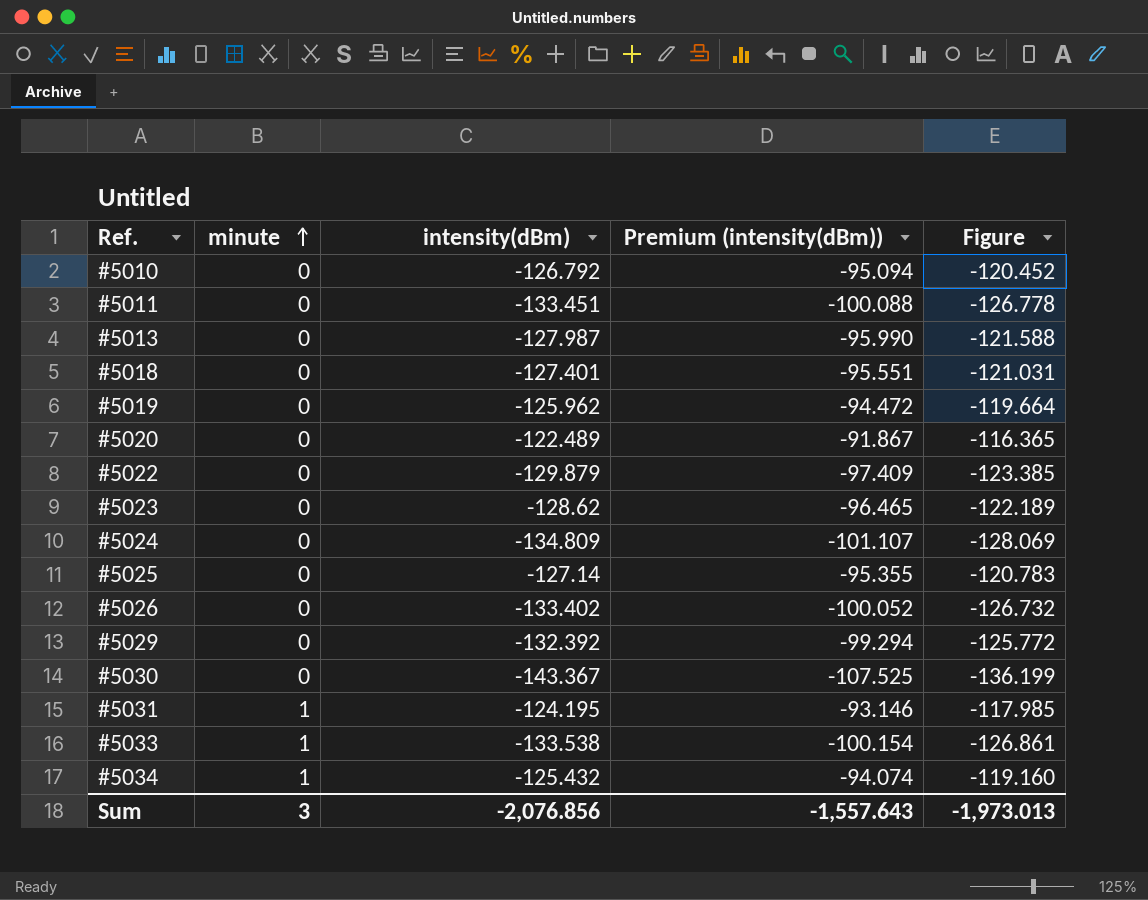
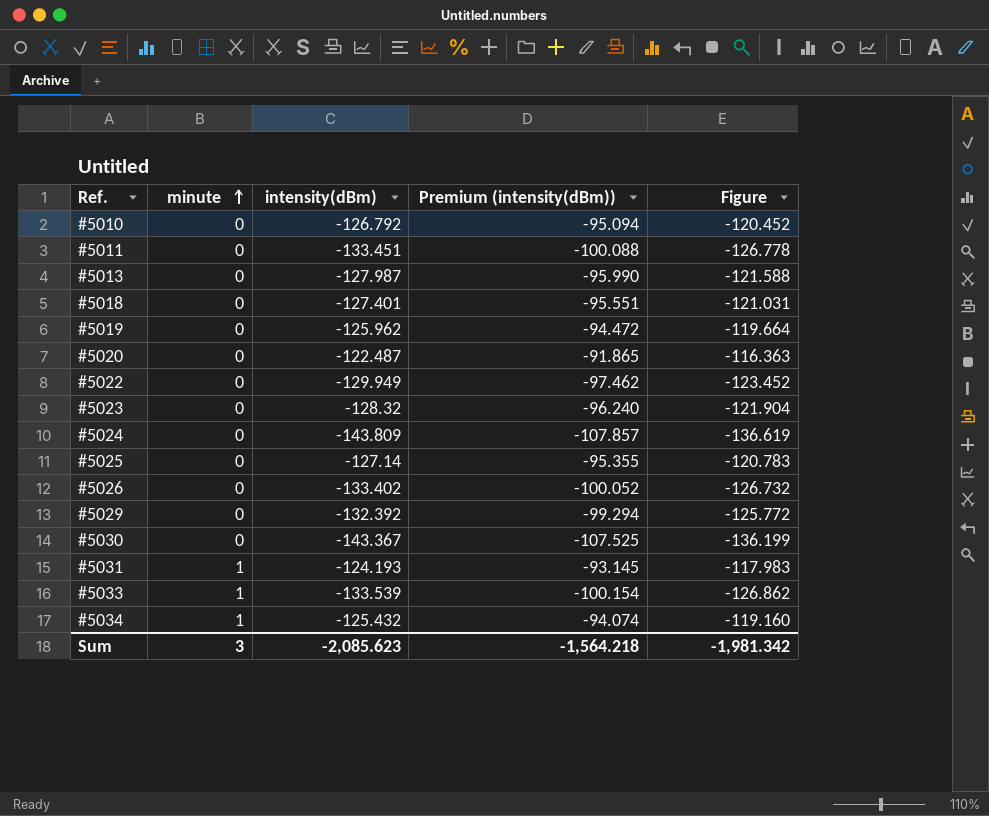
#5020 | intensity(dBm): -122.489 -> -122.487
#5020 | Premium (intensity(dBm)): -91.867 -> -91.865
#5020 | Figure: -116.365 -> -116.363
#5022 | intensity(dBm): -129.879 -> -129.949
#5022 | Premium (intensity(dBm)): -97.409 -> -97.462
#5022 | Figure: -123.385 -> -123.452
#5023 | intensity(dBm): -128.62 -> -128.32
#5023 | Premium (intensity(dBm)): -96.465 -> -96.240
#5023 | Figure: -122.189 -> -121.904
#5024 | intensity(dBm): -134.809 -> -143.809
#5024 | Premium (intensity(dBm)): -101.107 -> -107.857
#5024 | Figure: -128.069 -> -136.619
#5031 | intensity(dBm): -124.195 -> -124.193
#5031 | Premium (intensity(dBm)): -93.146 -> -93.145
#5031 | Figure: -117.985 -> -117.983
#5033 | intensity(dBm): -133.538 -> -133.539
#5033 | Figure: -126.861 -> -126.862
Sum | intensity(dBm): -2,076.856 -> -2,085.623
Sum | Premium (intensity(dBm)): -1,557.643 -> -1,564.218
Sum | Figure: -1,973.013 -> -1,981.342

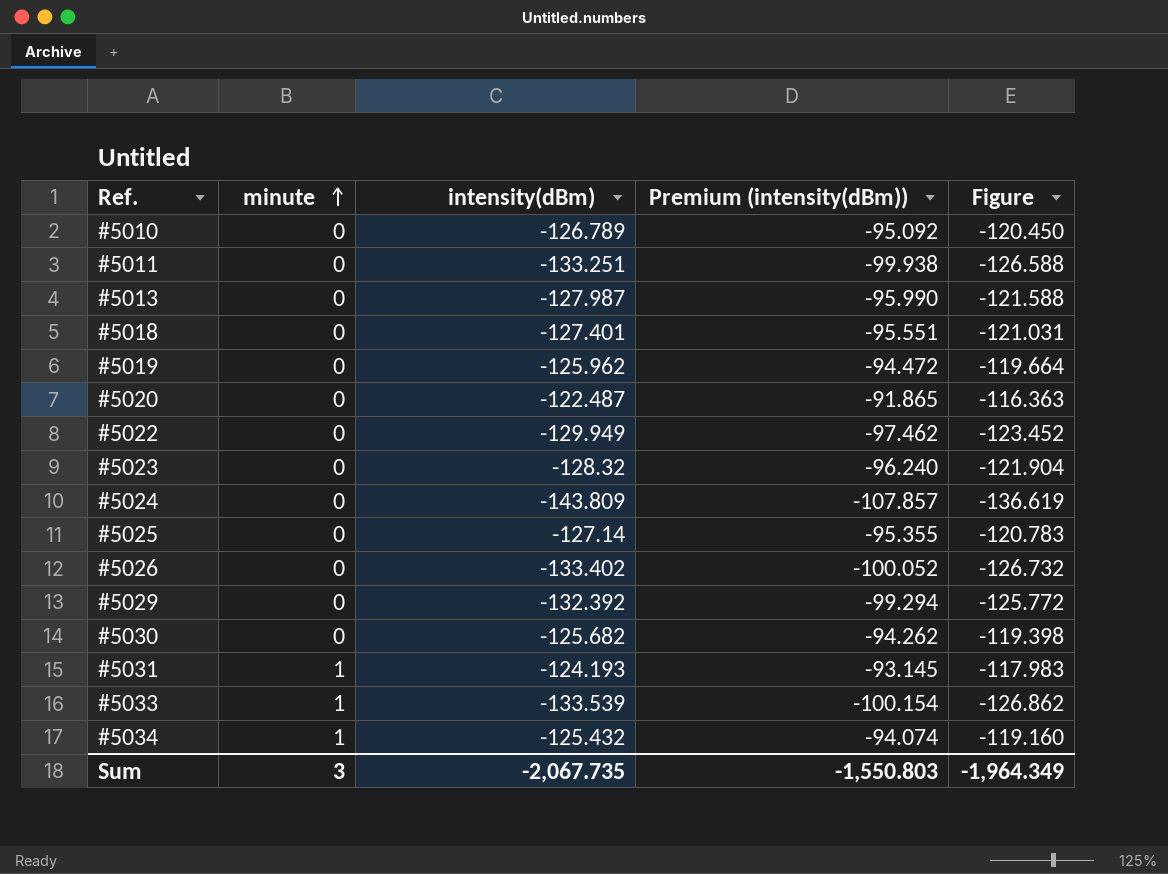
#5010 | intensity(dBm): -126.792 -> -126.789
#5010 | Premium (intensity(dBm)): -95.094 -> -95.092
#5010 | Figure: -120.452 -> -120.450
#5011 | intensity(dBm): -133.451 -> -133.251
#5011 | Premium (intensity(dBm)): -100.088 -> -99.938
#5011 | Figure: -126.778 -> -126.588
#5030 | intensity(dBm): -143.367 -> -125.682
#5030 | Premium (intensity(dBm)): -107.525 -> -94.262
#5030 | Figure: -136.199 -> -119.398
Sum | intensity(dBm): -2,085.623 -> -2,067.735
Sum | Premium (intensity(dBm)): -1,564.218 -> -1,550.803
Sum | Figure: -1,981.342 -> -1,964.349

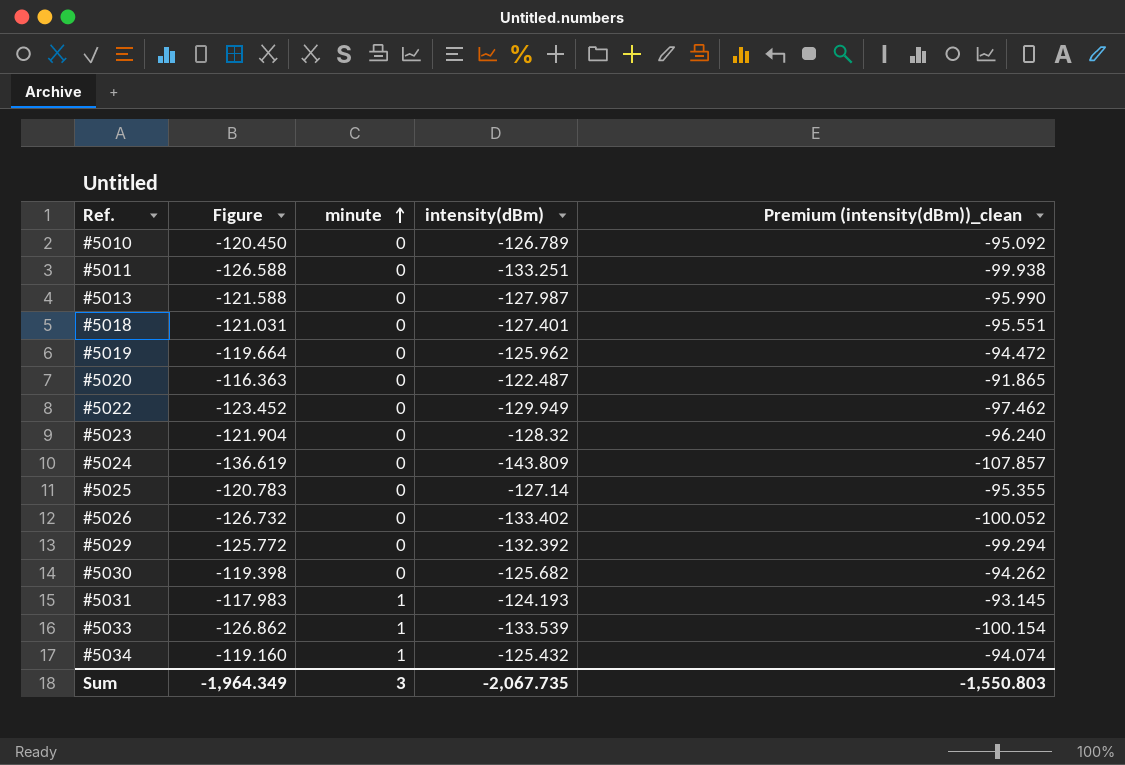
column Figure | position: 5 -> 2
column name: Premium (intensity(dBm)) -> Premium (intensity(dBm))_clean

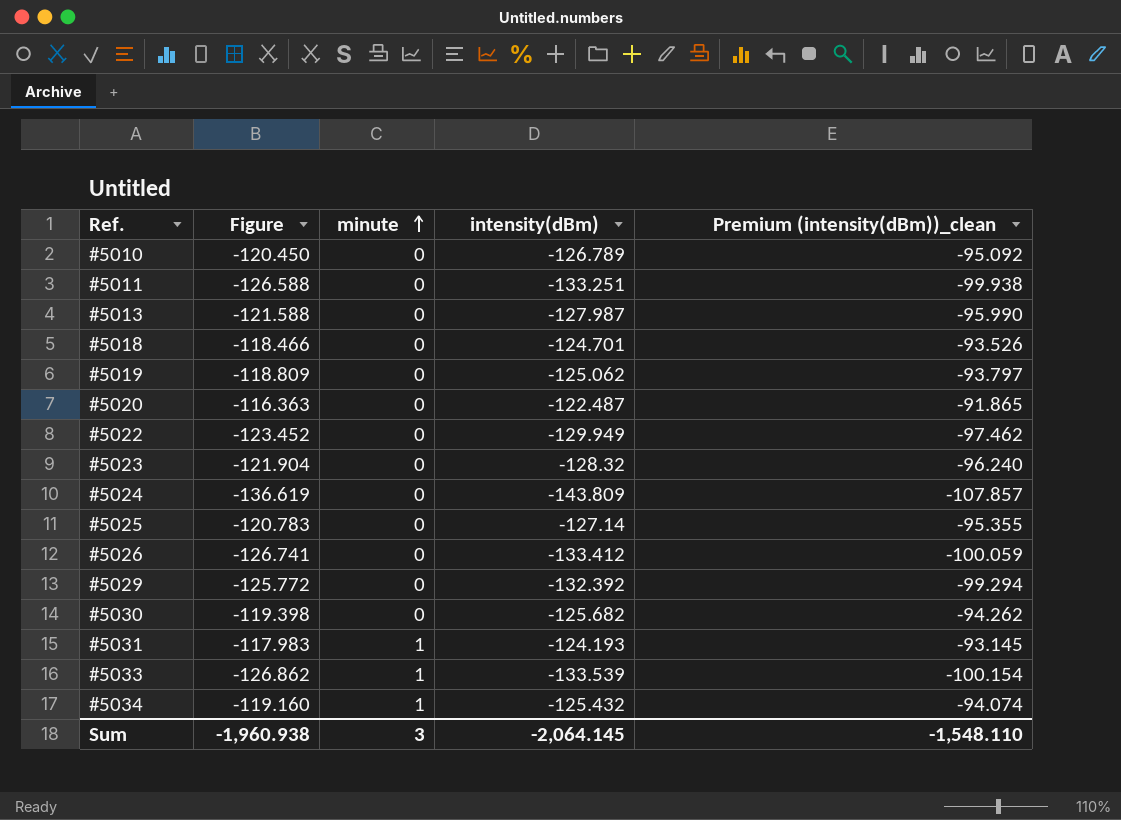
#5018 | Figure: -121.031 -> -118.466
#5018 | intensity(dBm): -127.401 -> -124.701
#5018 | Premium (intensity(dBm))_clean: -95.551 -> -93.526
#5019 | Figure: -119.664 -> -118.809
#5019 | intensity(dBm): -125.962 -> -125.062
#5019 | Premium (intensity(dBm))_clean: -94.472 -> -93.797
#5026 | Figure: -126.732 -> -126.741
#5026 | intensity(dBm): -133.402 -> -133.412
#5026 | Premium (intensity(dBm))_clean: -100.052 -> -100.059
Sum | Figure: -1,964.349 -> -1,960.938
Sum | intensity(dBm): -2,067.735 -> -2,064.145
Sum | Premium (intensity(dBm))_clean: -1,550.803 -> -1,548.110

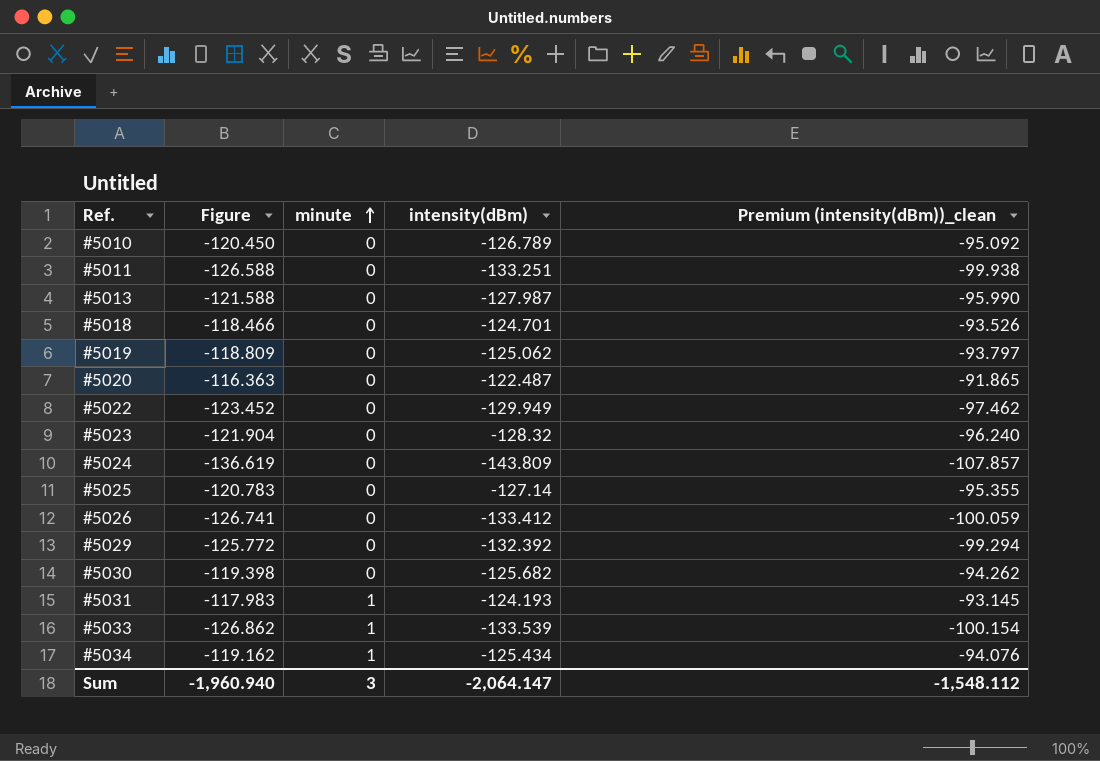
#5034 | Figure: -119.160 -> -119.162
#5034 | intensity(dBm): -125.432 -> -125.434
#5034 | Premium (intensity(dBm))_clean: -94.074 -> -94.076
Sum | Figure: -1,960.938 -> -1,960.940
Sum | intensity(dBm): -2,064.145 -> -2,064.147
Sum | Premium (intensity(dBm))_clean: -1,548.110 -> -1,548.112

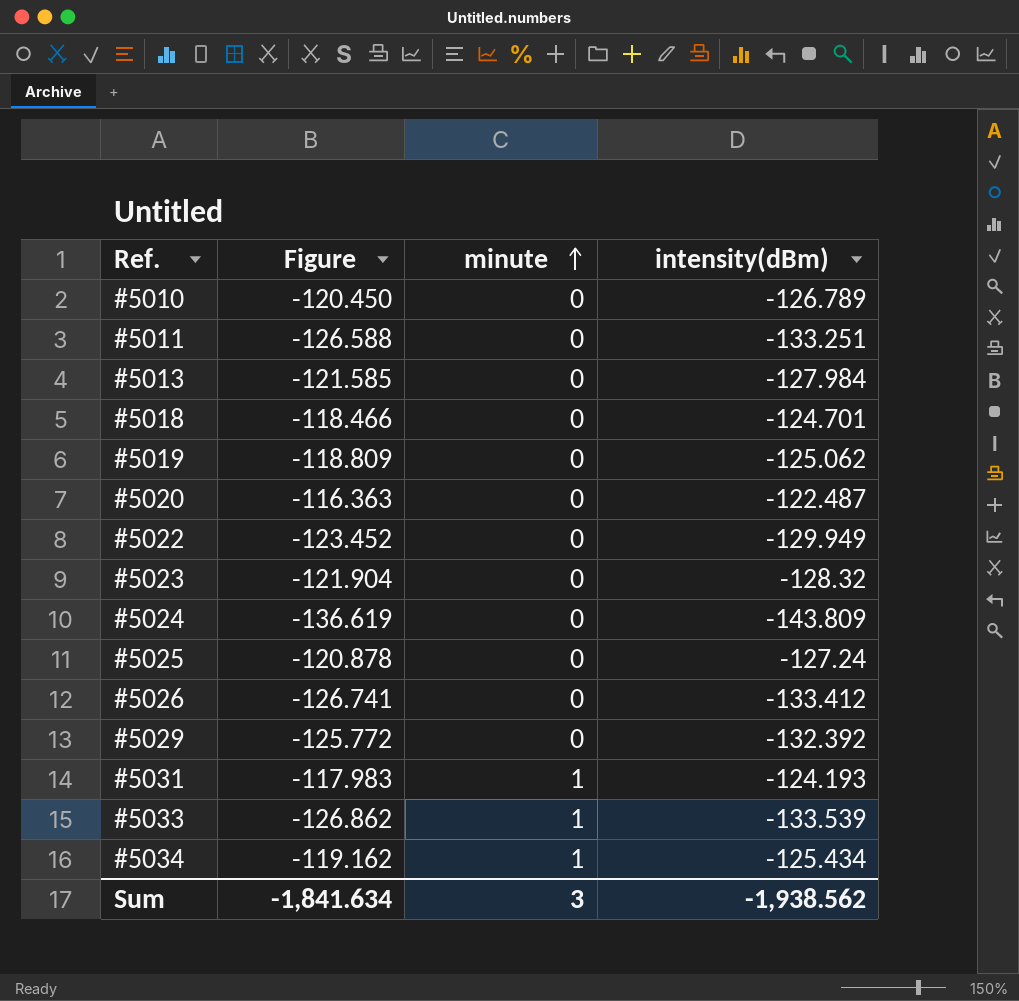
column Premium (intensity(dBm))_clean | formula: [intensity(dBm)] * 0.75 -> none
row #5030: -119.398 | 0 | -125.682 | -94.262 -> none
#5013 | Figure: -121.588 -> -121.585
#5013 | intensity(dBm): -127.987 -> -127.984
#5025 | Figure: -120.783 -> -120.878
#5025 | intensity(dBm): -127.14 -> -127.24
Sum | Figure: -1,960.940 -> -1,841.634
Sum | intensity(dBm): -2,064.147 -> -1,938.562

